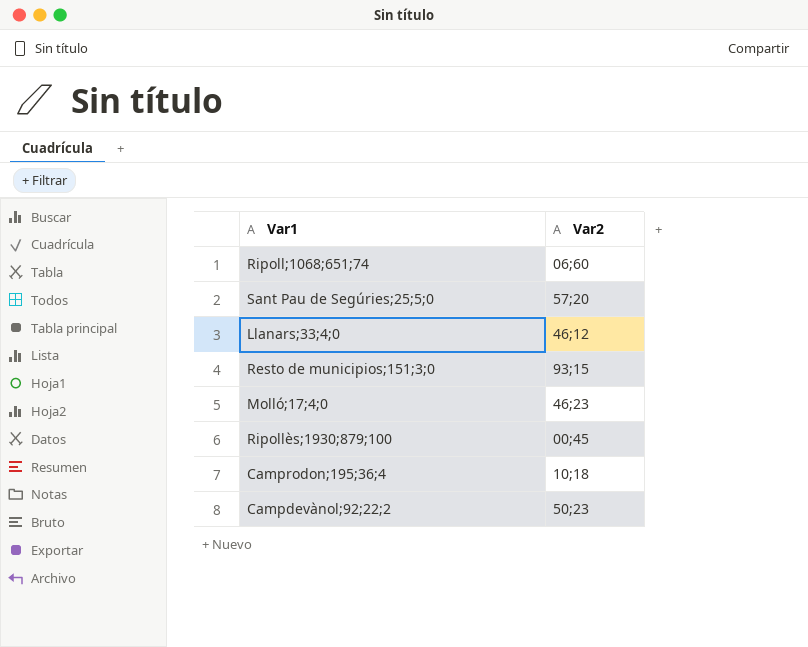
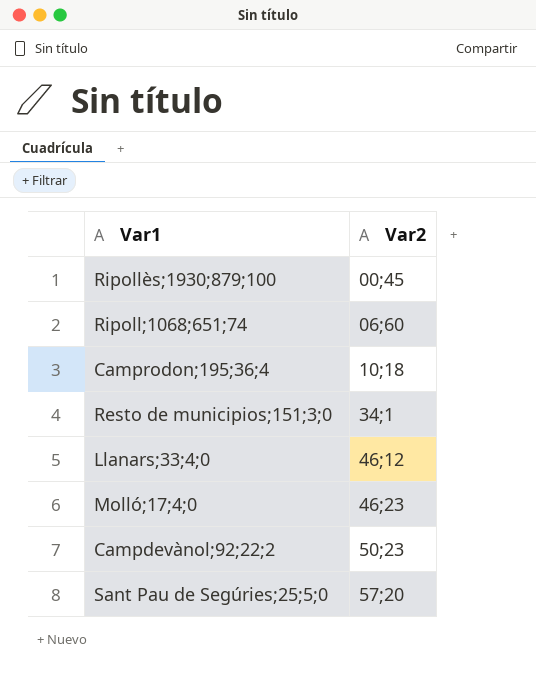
row order: none -> Var2 ascending
Resto de municipios;151;3;0 | Var2: 93;15 -> 34;1

